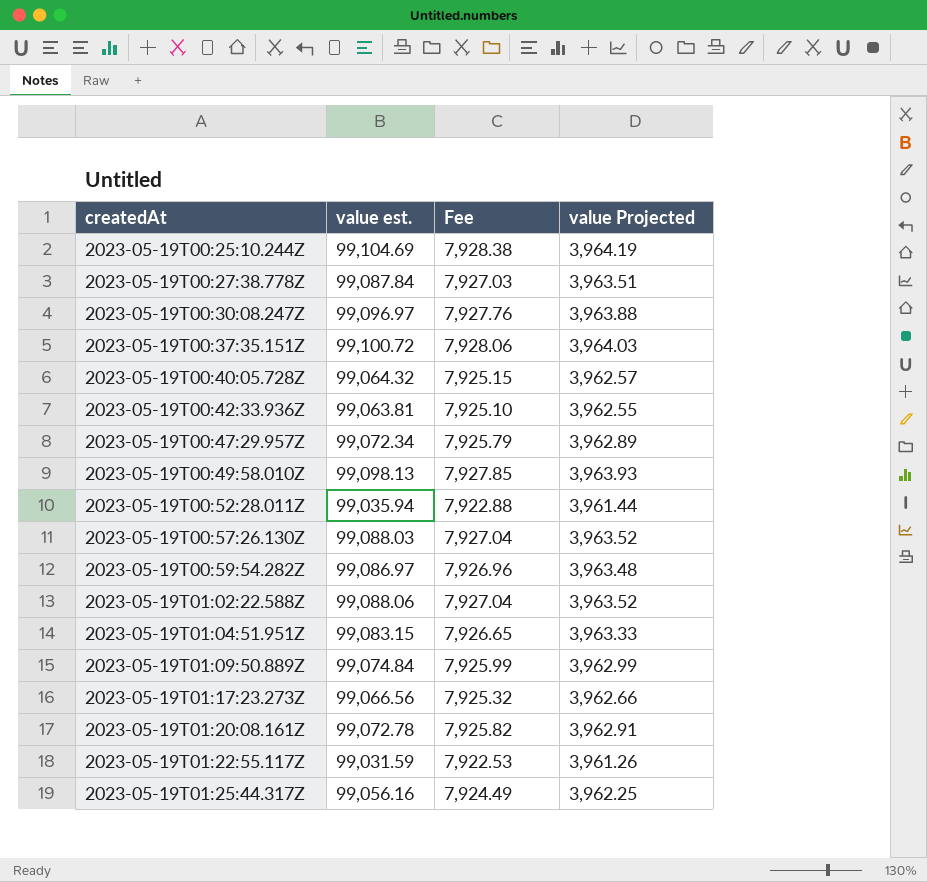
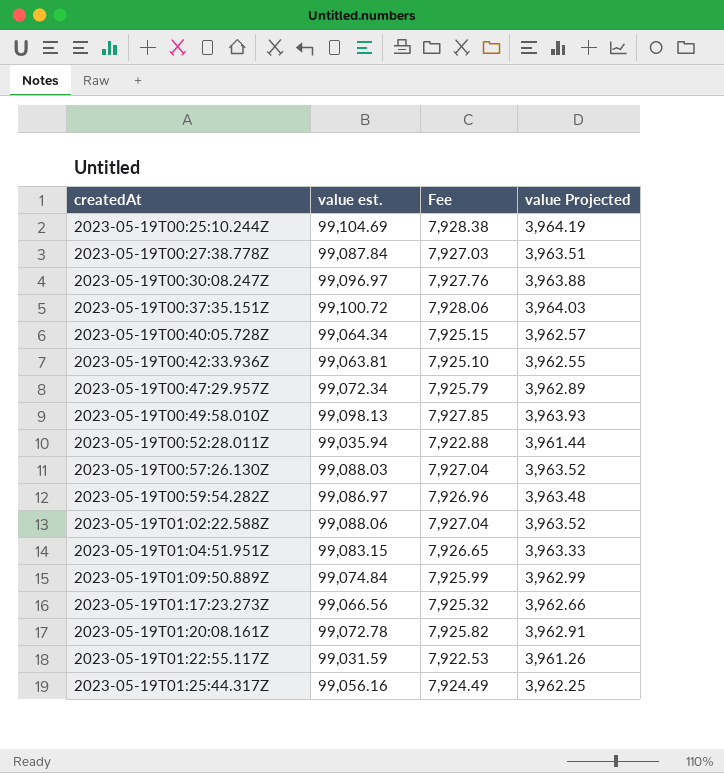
2023-05-19T00:40:05.728Z | value est.: 99,064.32 -> 99,064.34

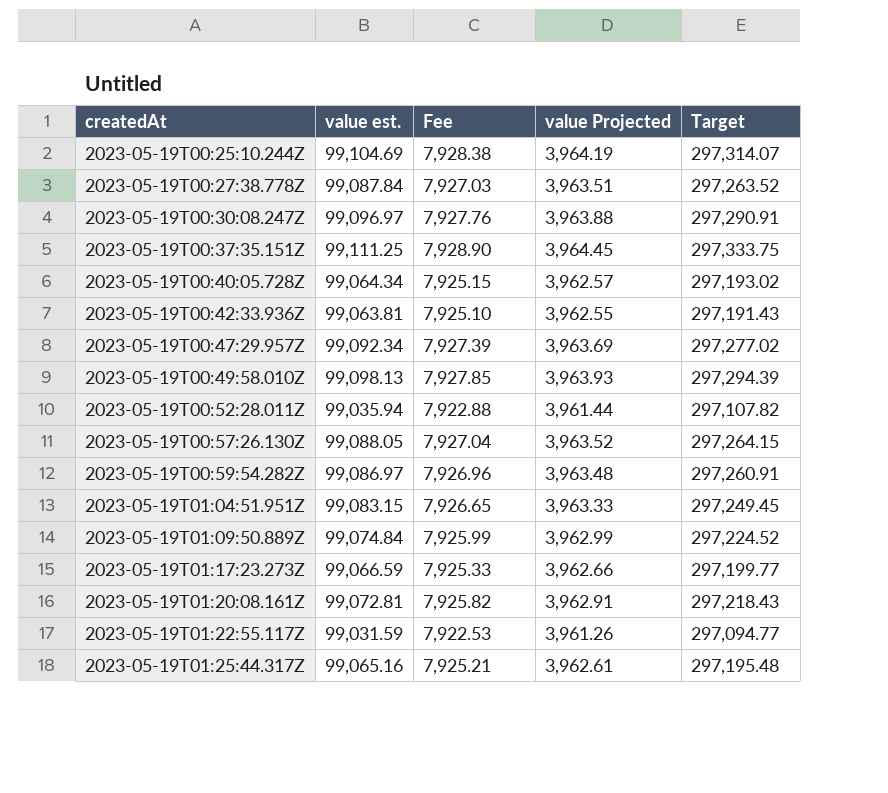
column Target | formula: none -> [value est.] * 3
row 2023-05-19T01:02:22.588Z: 99,088.06 | 7,927.04 | 3,963.52 -> none
2023-05-19T00:37:35.151Z | value est.: 99,100.72 -> 99,111.25
2023-05-19T00:37:35.151Z | Fee: 7,928.06 -> 7,928.90
2023-05-19T00:37:35.151Z | value Projected: 3,964.03 -> 3,964.45
2023-05-19T00:47:29.957Z | value est.: 99,072.34 -> 99,092.34
2023-05-19T00:47:29.957Z | Fee: 7,925.79 -> 7,927.39
2023-05-19T00:47:29.957Z | value Projected: 3,962.89 -> 3,963.69
2023-05-19T00:57:26.130Z | value est.: 99,088.03 -> 99,088.05
2023-05-19T01:17:23.273Z | value est.: 99,066.56 -> 99,066.59
2023-05-19T01:17:23.273Z | Fee: 7,925.32 -> 7,925.33
2023-05-19T01:20:08.161Z | value est.: 99,072.78 -> 99,072.81
2023-05-19T01:25:44.317Z | value est.: 99,056.16 -> 99,065.16
2023-05-19T01:25:44.317Z | Fee: 7,924.49 -> 7,925.21
2023-05-19T01:25:44.317Z | value Projected: 3,962.25 -> 3,962.61

